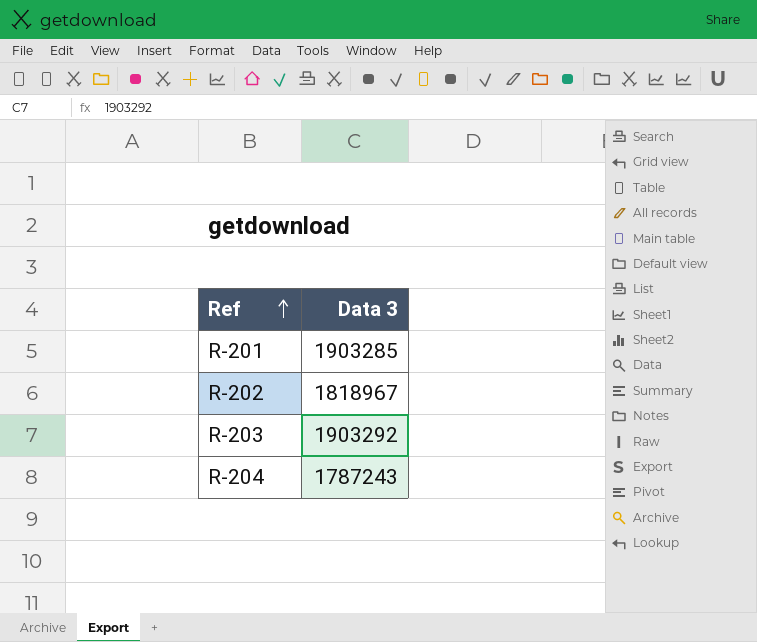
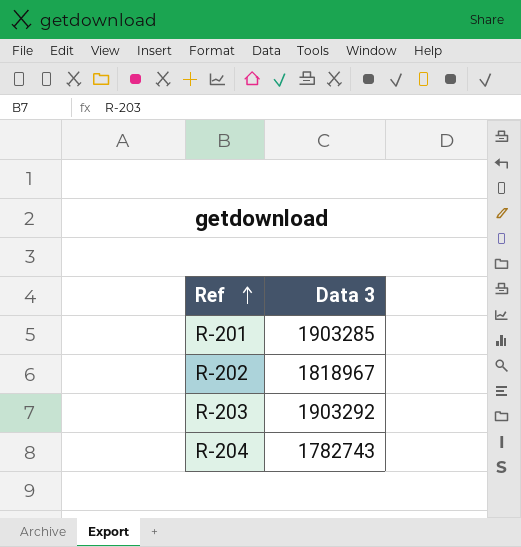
R-204 | Data 3: 1787243 -> 1782743

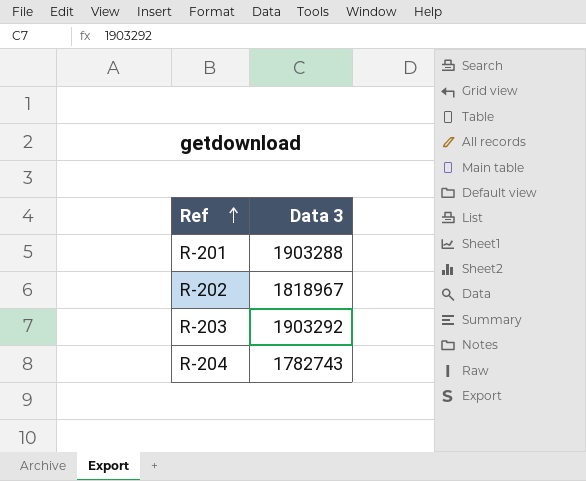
R-201 | Data 3: 1903285 -> 1903288

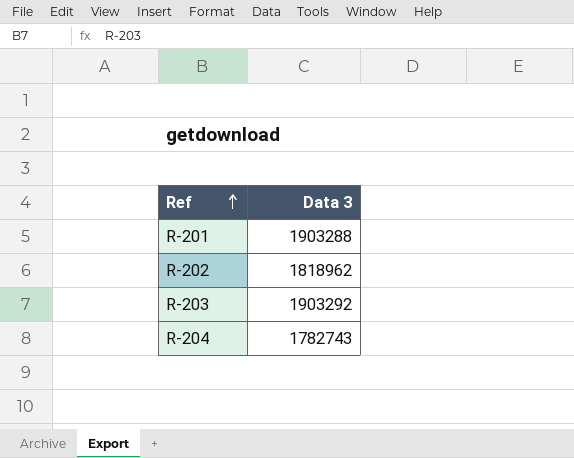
R-202 | Data 3: 1818967 -> 1818962

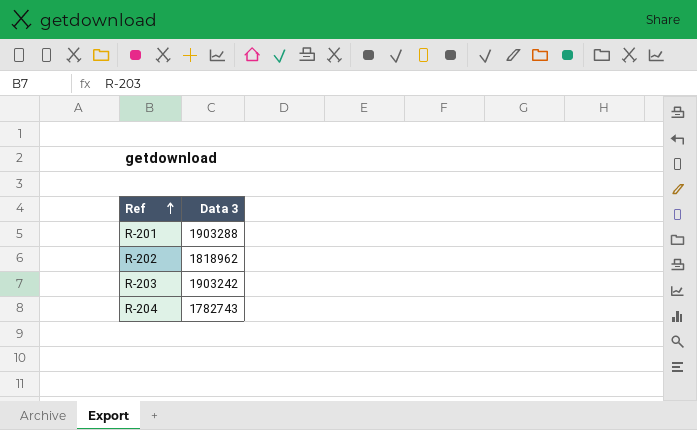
R-203 | Data 3: 1903292 -> 1903242

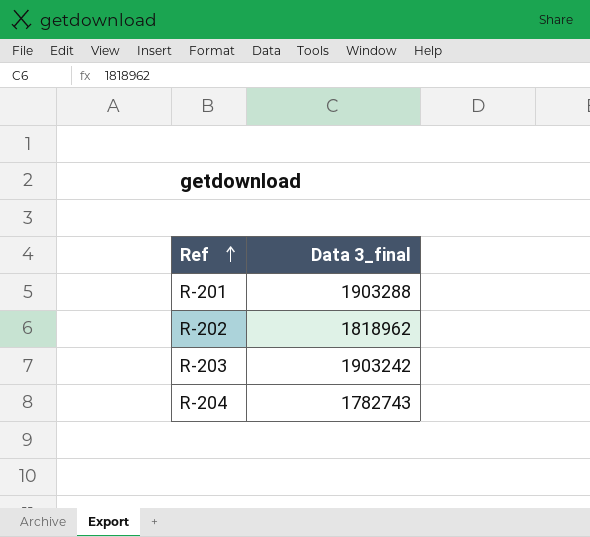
column name: Data 3 -> Data 3_final

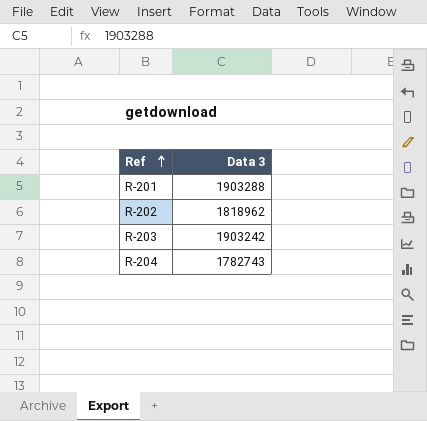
column name: Data 3_final -> Data 3

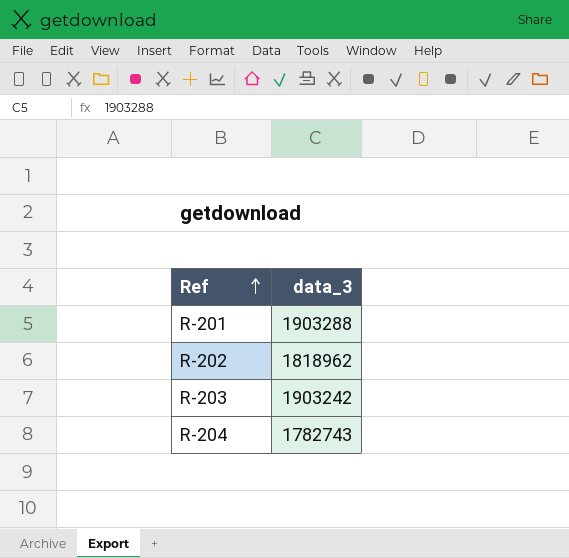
column name: Data 3 -> data_3

